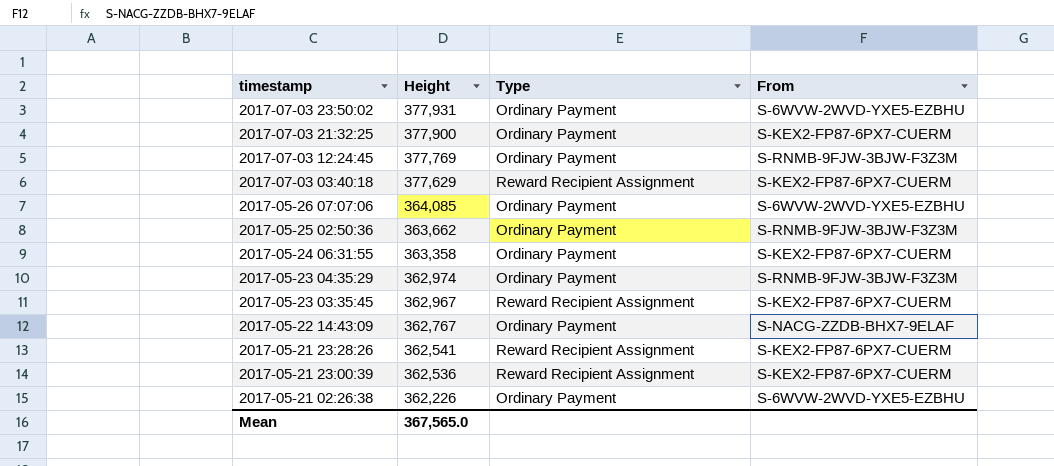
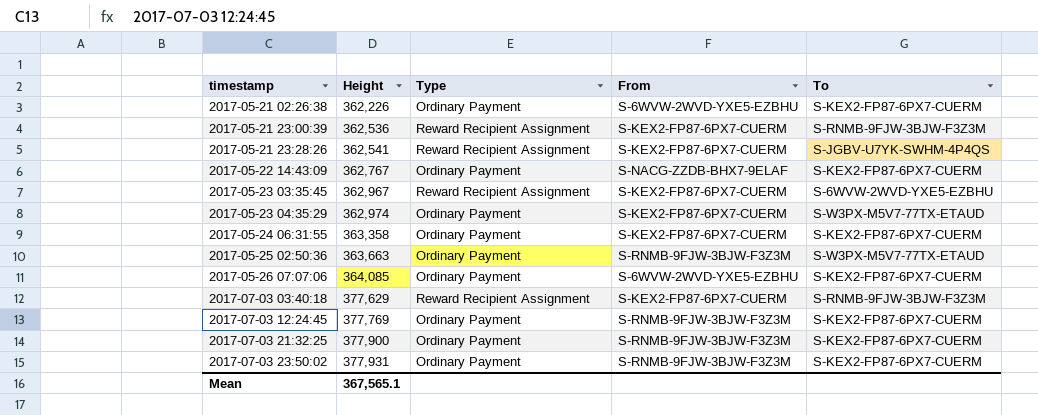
row order: timestamp descending -> timestamp ascending
column To | position: none -> 5
2017-05-23 04:35:29 | From: S-RNMB-9FJW-3BJW-F3Z3M -> S-KEX2-FP87-6PX7-CUERM
2017-05-25 02:50:36 | Height: 363,662 -> 363,663
2017-07-03 21:32:25 | From: S-KEX2-FP87-6PX7-CUERM -> S-RNMB-9FJW-3BJW-F3Z3M
2017-07-03 23:50:02 | From: S-6WVW-2WVD-YXE5-EZBHU -> S-RNMB-9FJW-3BJW-F3Z3M
Mean | Height: 367,565.0 -> 367,565.1

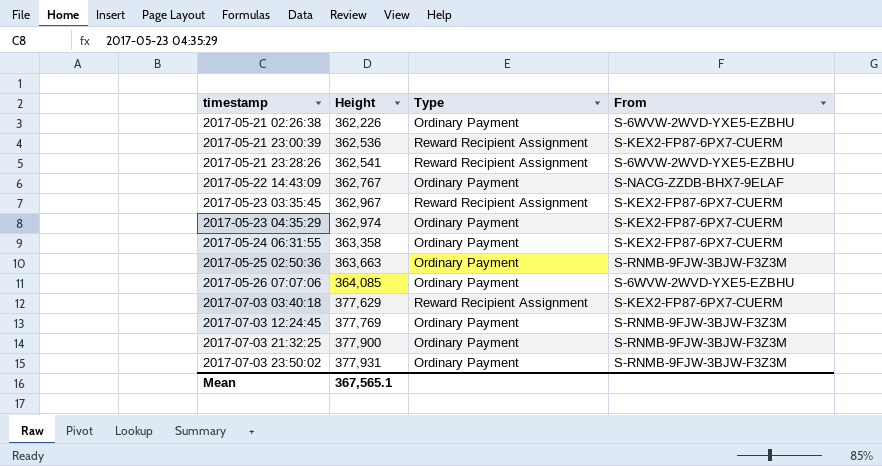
column To | position: 5 -> none
2017-05-21 23:28:26 | From: S-KEX2-FP87-6PX7-CUERM -> S-6WVW-2WVD-YXE5-EZBHU

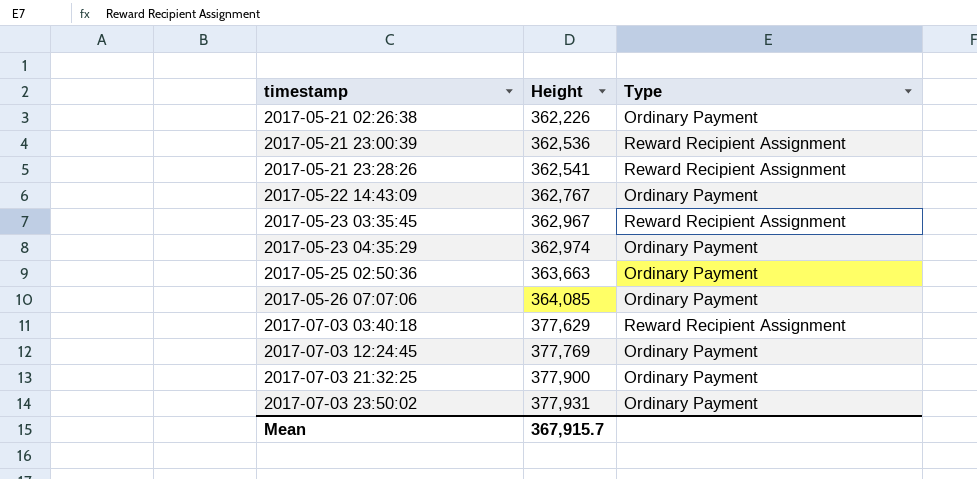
column From | position: 4 -> none
row 2017-05-24 06:31:55: 363,358 | Ordinary Payment | S-KEX2-FP87-6PX7-CUERM -> none
Mean | Height: 367,565.1 -> 367,915.7

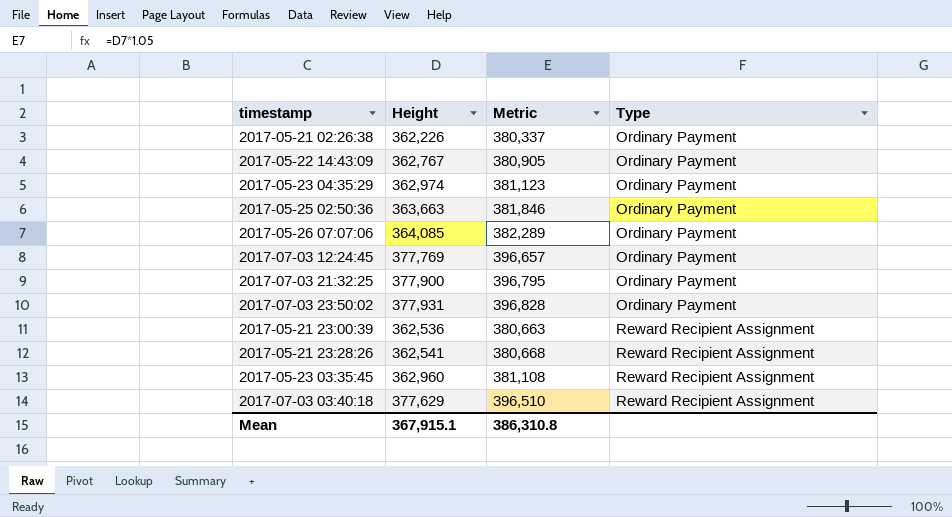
row order: timestamp ascending -> Type ascending
column Metric | formula: none -> [Height] * 1.05
2017-05-23 03:35:45 | Height: 362,967 -> 362,960
Mean | Height: 367,915.7 -> 367,915.1

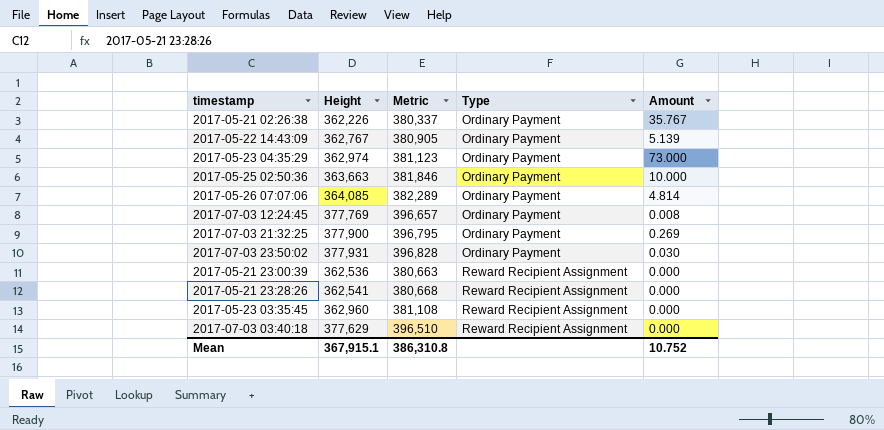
column Amount | position: none -> 5

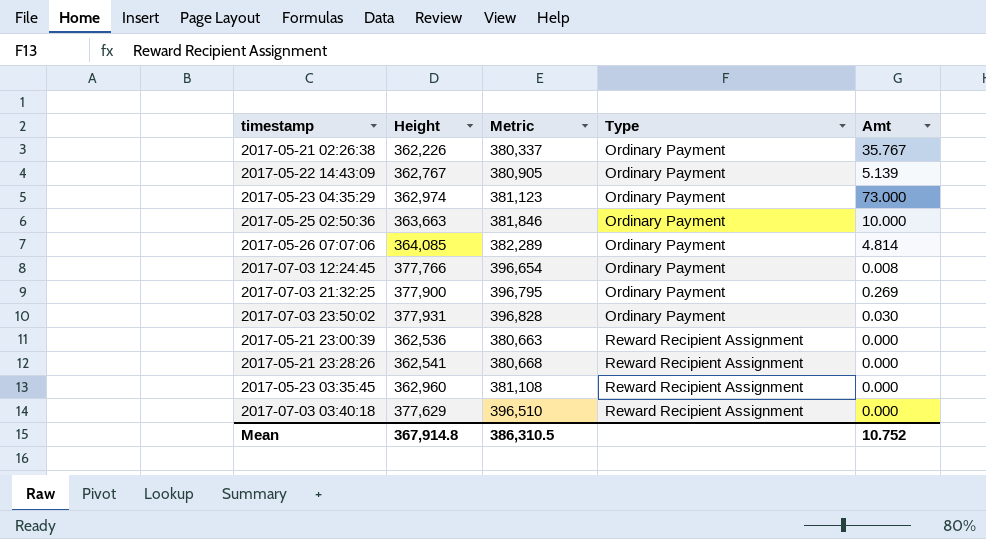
column name: Amount -> Amt
2017-07-03 12:24:45 | Height: 377,769 -> 377,766
2017-07-03 12:24:45 | Metric: 396,657 -> 396,654
Mean | Height: 367,915.1 -> 367,914.8
Mean | Metric: 386,310.8 -> 386,310.5

